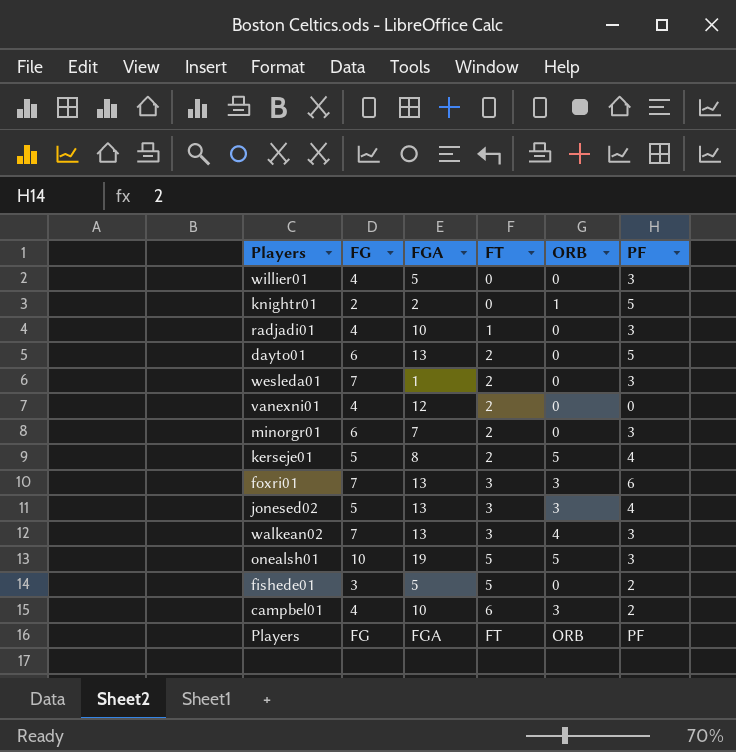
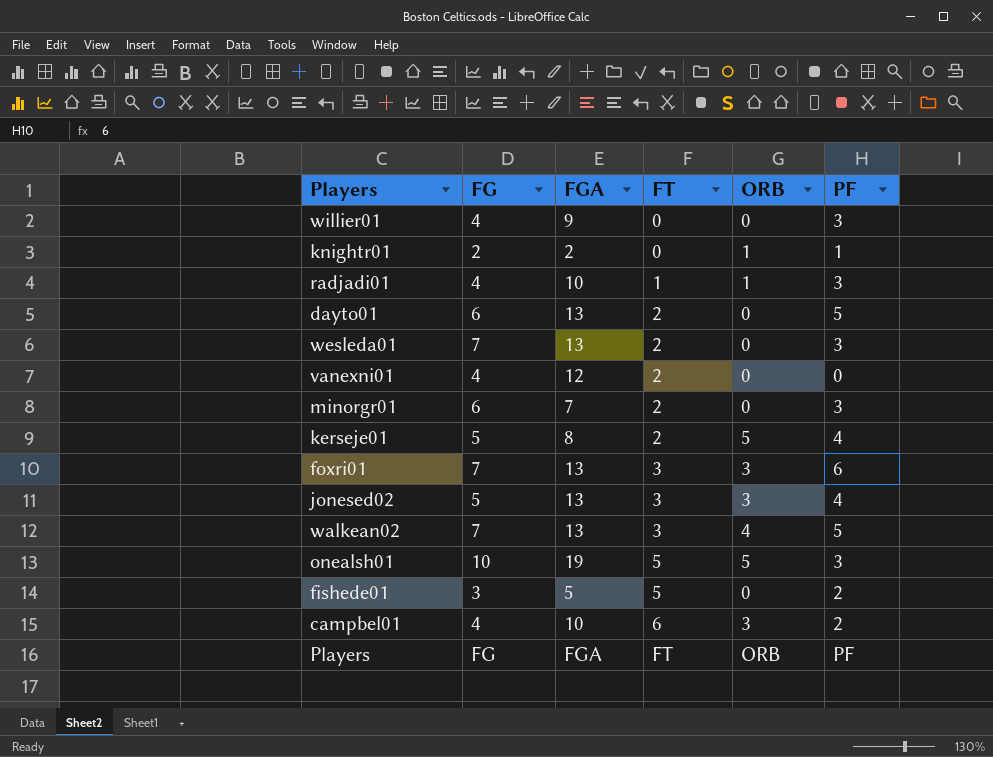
willier01 | FGA: 5 -> 9
knightr01 | PF: 5 -> 1
radjadi01 | ORB: 0 -> 1
wesleda01 | FGA: 1 -> 13
walkean02 | PF: 3 -> 5

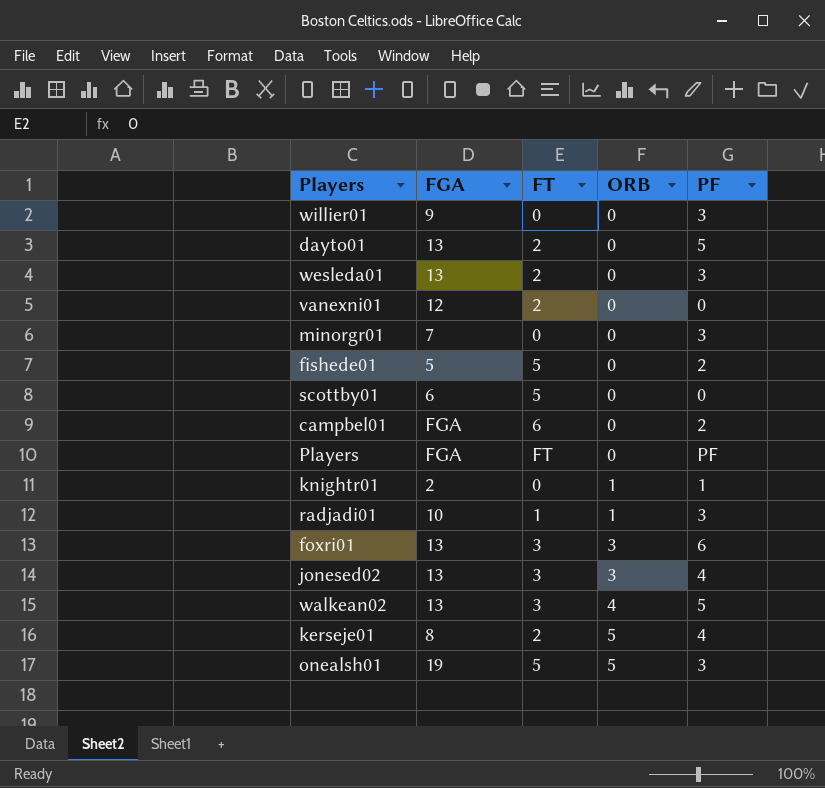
row order: FT ascending -> ORB ascending
column FG | position: 2 -> none
minorgr01 | FT: 2 -> 0
row scottby01: none -> 6 | 5 | 0 | 0
campbel01 | FGA: 10 -> FGA
campbel01 | ORB: 3 -> 0
Players | ORB: ORB -> 0

